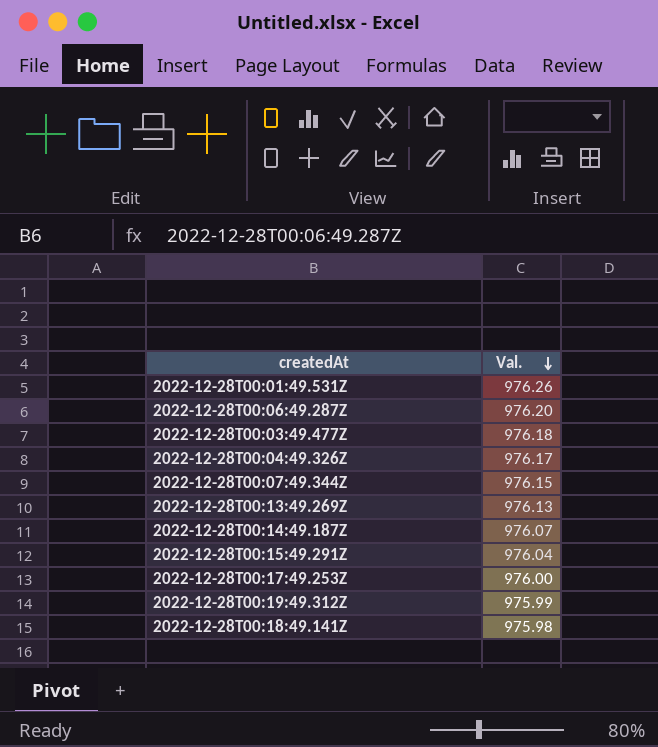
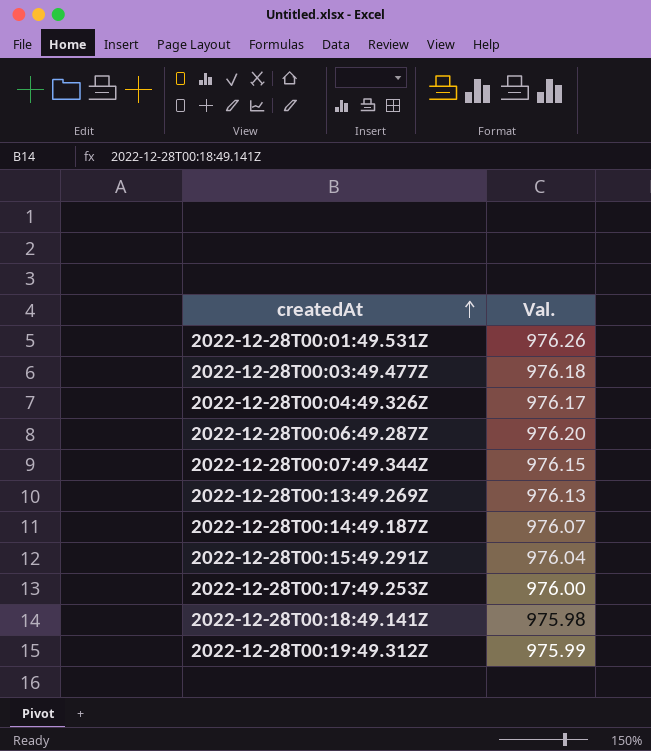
row order: Val. descending -> createdAt ascending

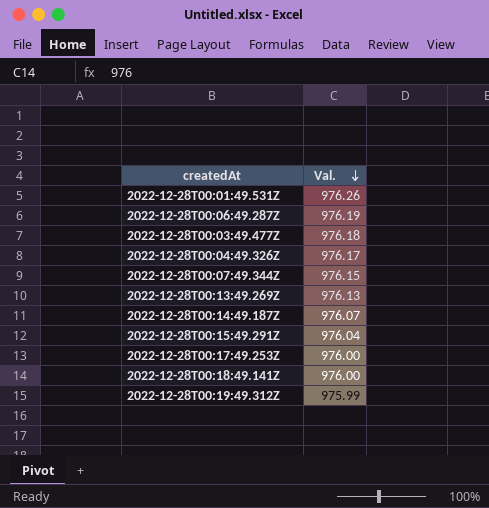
row order: createdAt ascending -> Val. descending
2022-12-28T00:06:49.287Z | Val.: 976.20 -> 976.19
2022-12-28T00:18:49.141Z | Val.: 975.98 -> 976.00

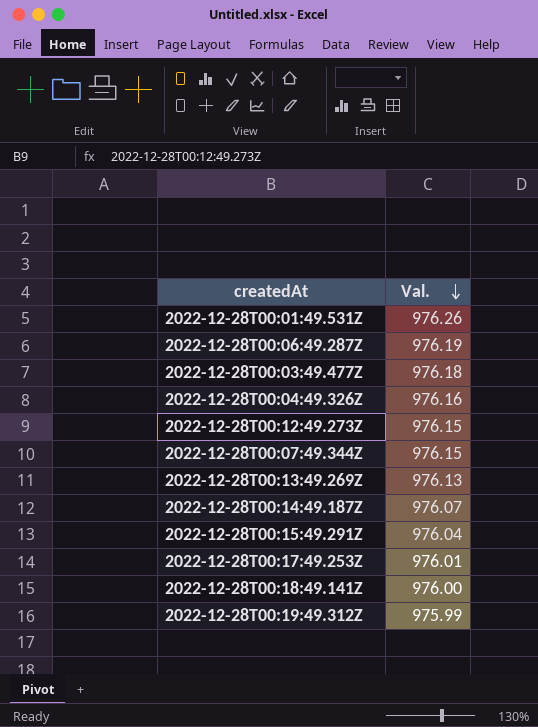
2022-12-28T00:04:49.326Z | Val.: 976.17 -> 976.16
row 2022-12-28T00:12:49.273Z: none -> 976.15
2022-12-28T00:17:49.253Z | Val.: 976.00 -> 976.01

